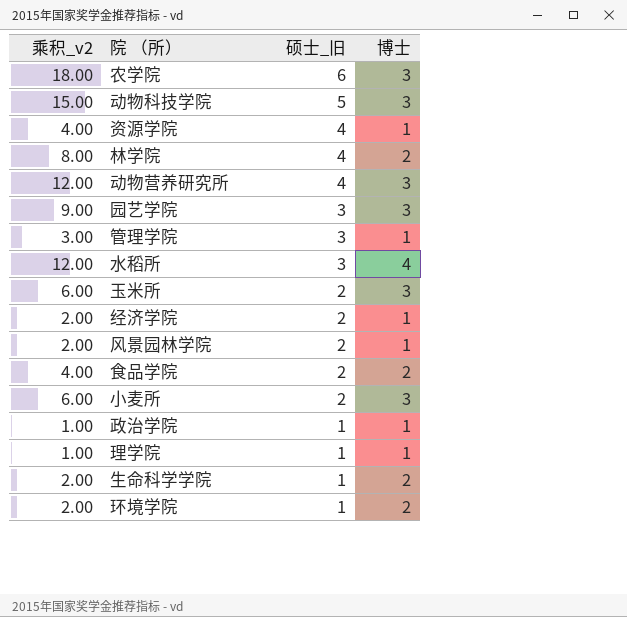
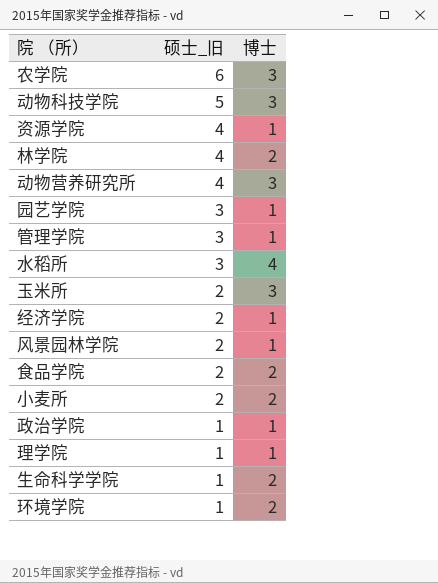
column 乘积_v2 | formula: [硕士_旧] * [博士] -> none
园艺学院 | 博士: 3 -> 1
小麦所 | 博士: 3 -> 2

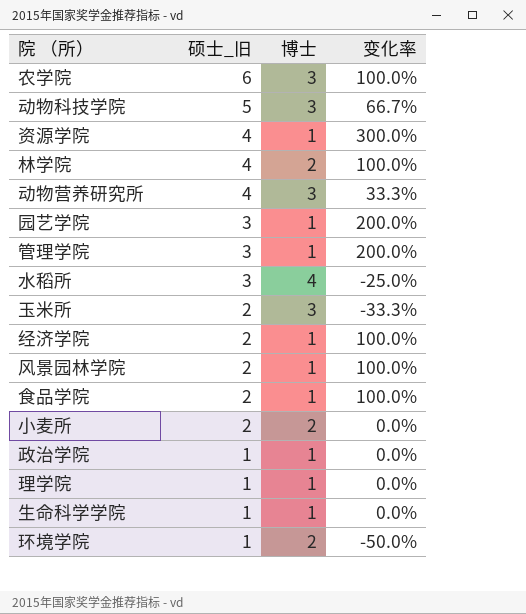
column 变化率 | formula: none -> ([硕士_旧] - [博士]) / [博士]
食品学院 | 博士: 2 -> 1
生命科学学院 | 博士: 2 -> 1

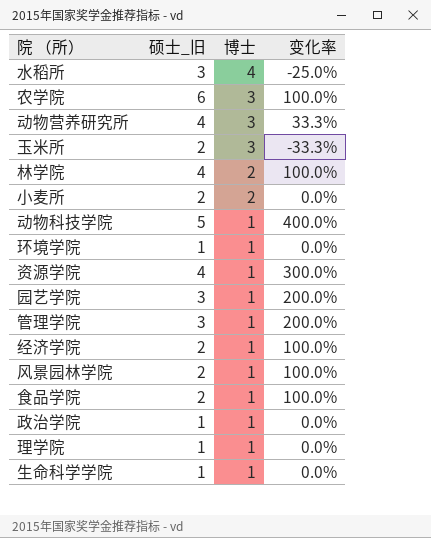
row order: 硕士_旧 descending -> 博士 descending
动物科技学院 | 博士: 3 -> 1
动物科技学院 | 变化率: 66.7% -> 400.0%
环境学院 | 博士: 2 -> 1
环境学院 | 变化率: -50.0% -> 0.0%

